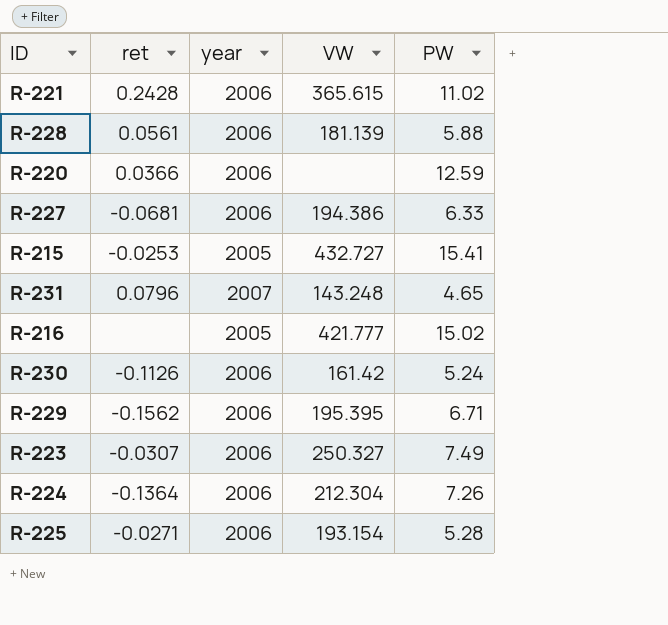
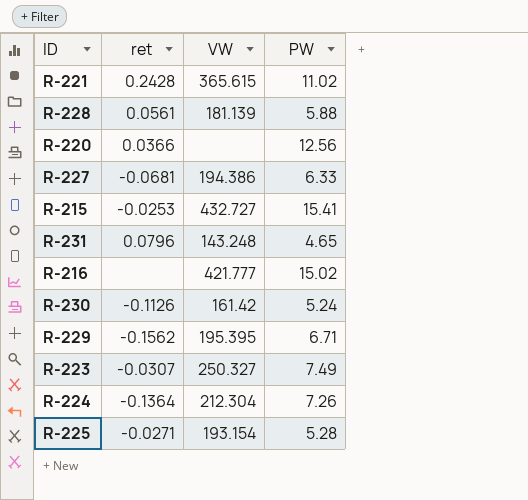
column year | position: 3 -> none
R-220 | PW: 12.59 -> 12.56

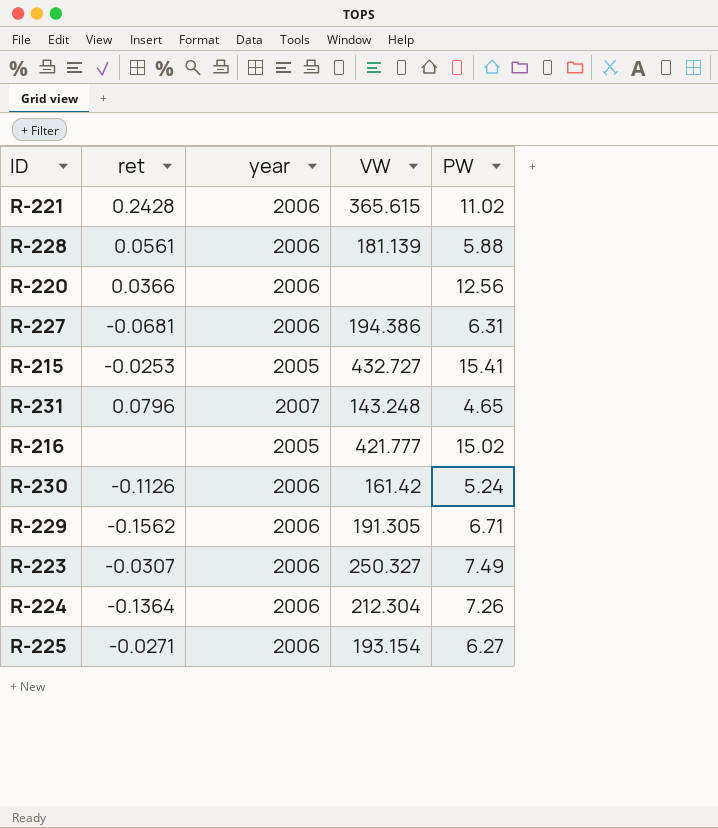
column year | position: none -> 3
R-227 | PW: 6.33 -> 6.31
R-229 | VW: 195.395 -> 191.305
R-225 | PW: 5.28 -> 6.27

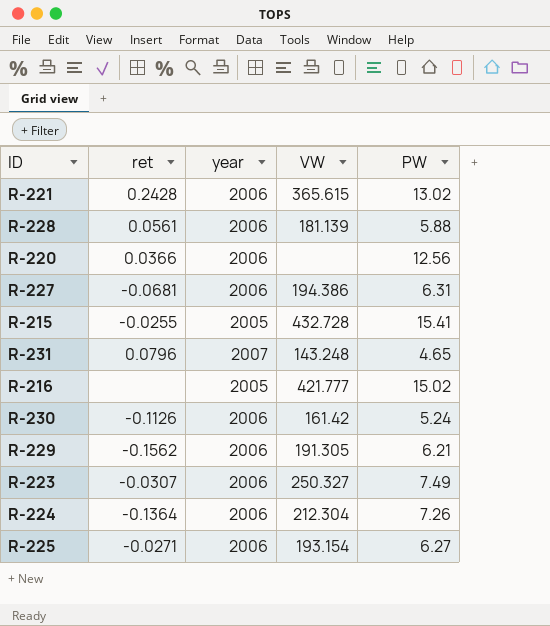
R-221 | PW: 11.02 -> 13.02
R-215 | ret: -0.0253 -> -0.0255
R-215 | VW: 432.727 -> 432.728
R-229 | PW: 6.71 -> 6.21

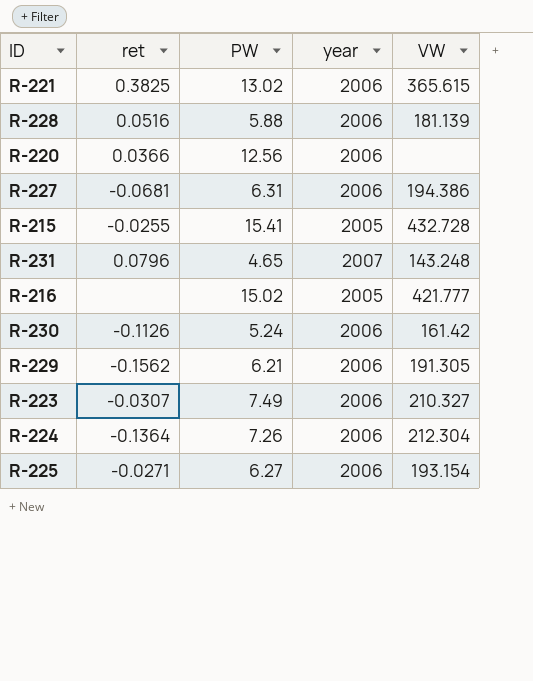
column PW | position: 5 -> 3
R-221 | ret: 0.2428 -> 0.3825
R-228 | ret: 0.0561 -> 0.0516
R-223 | VW: 250.327 -> 210.327

